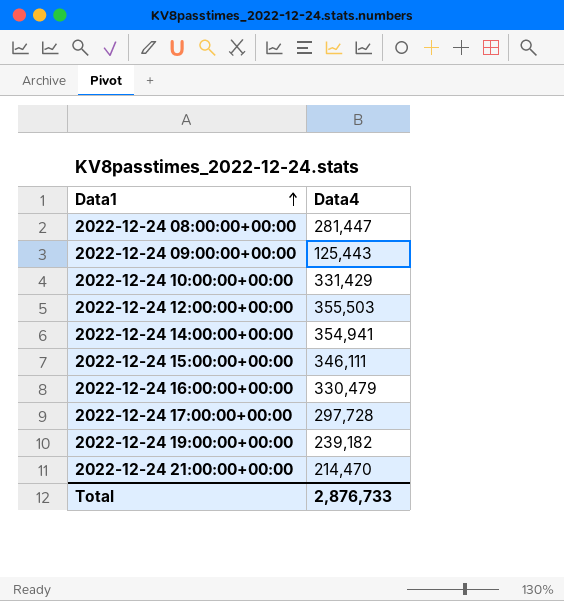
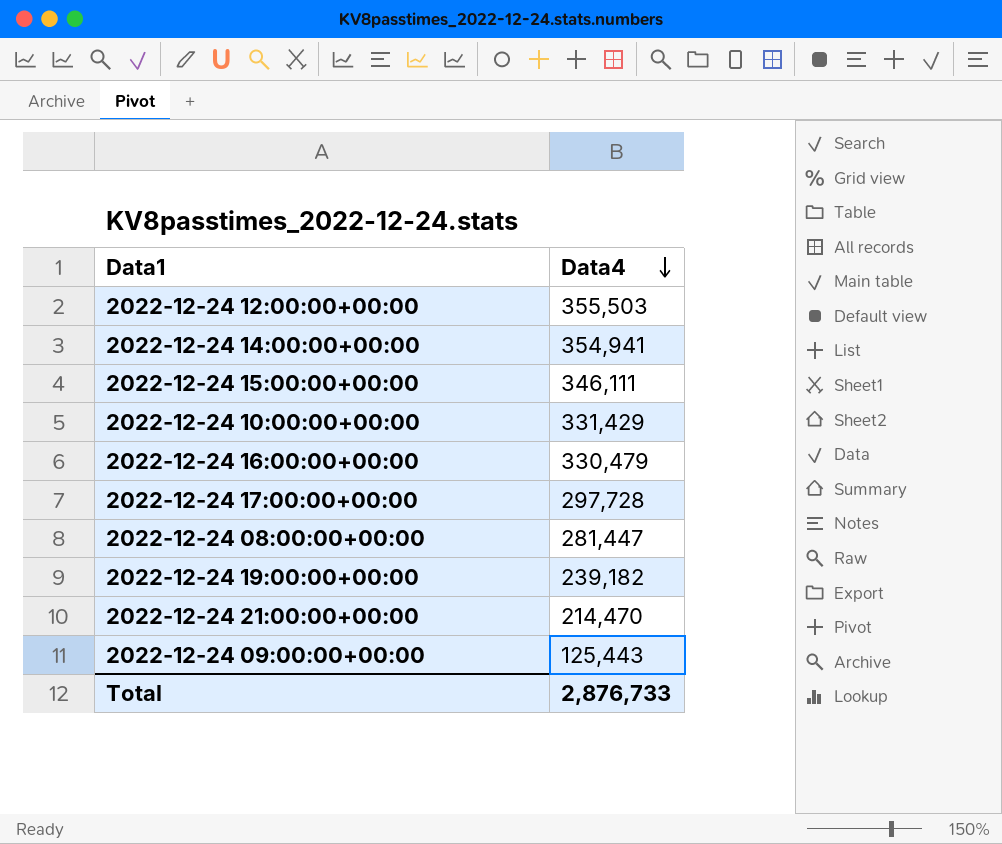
row order: Data1 ascending -> Data4 descending

